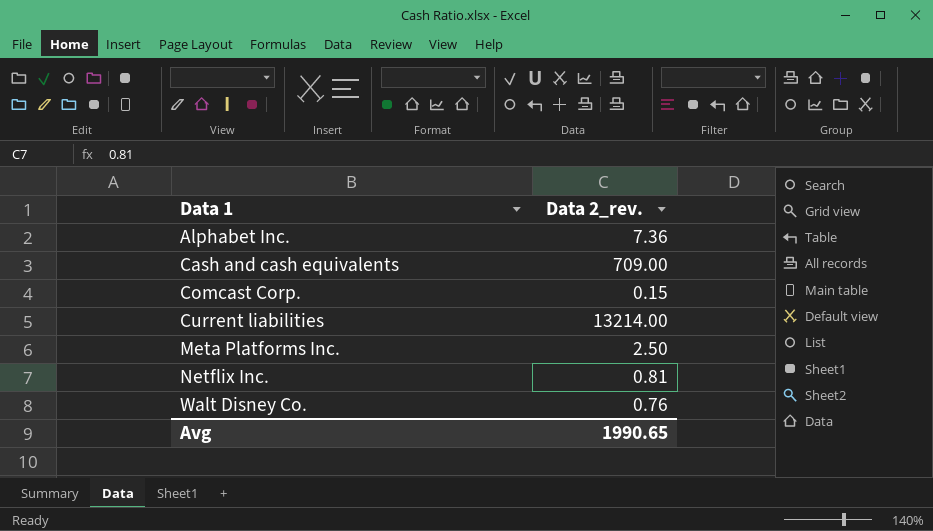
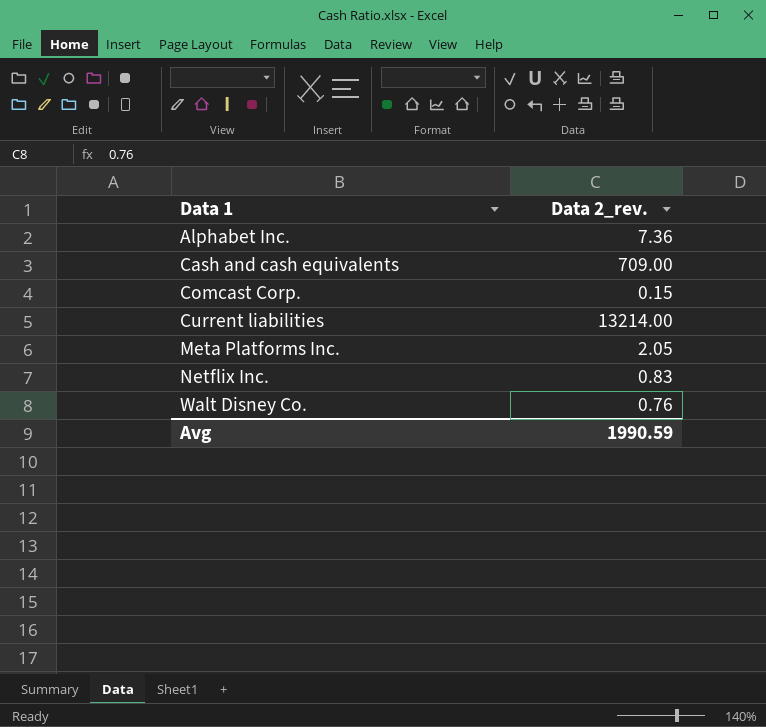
Meta Platforms Inc. | Data 2_rev.: 2.50 -> 2.05
Netflix Inc. | Data 2_rev.: 0.81 -> 0.83
Avg | Data 2_rev.: 1990.65 -> 1990.59

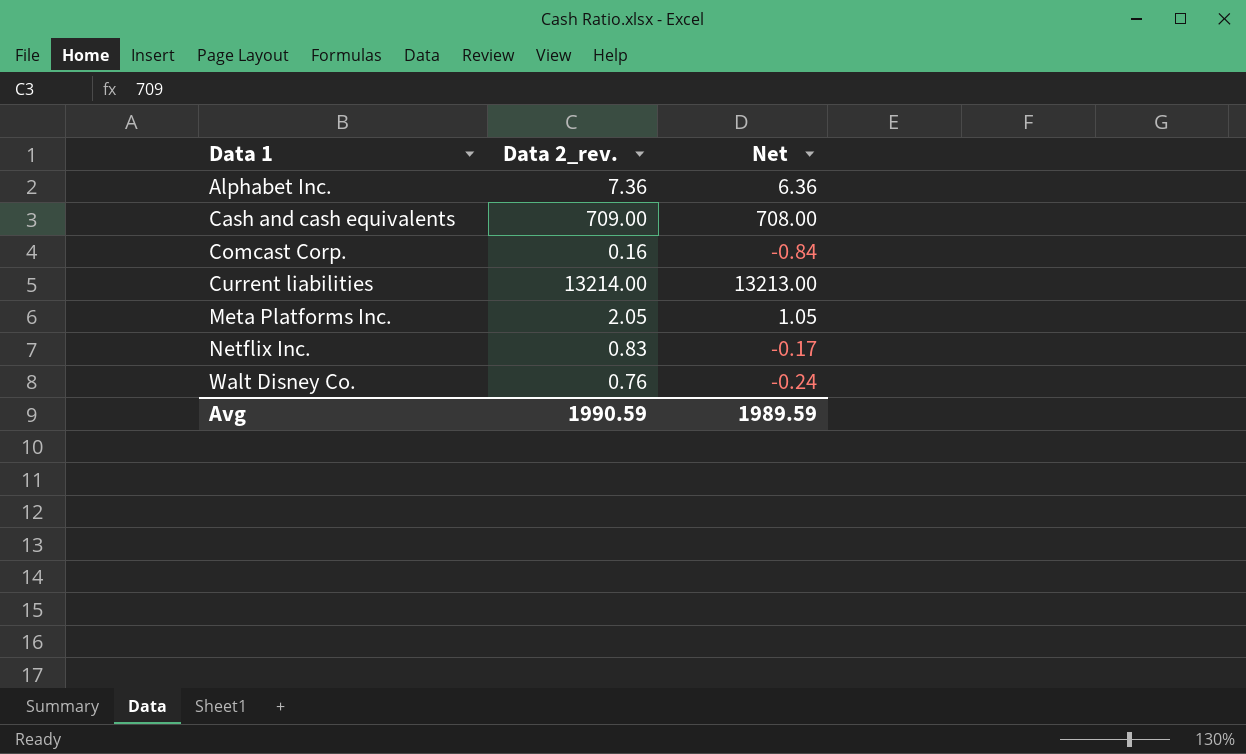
column Net | formula: none -> [Data 2_rev.] - 1
Comcast Corp. | Data 2_rev.: 0.15 -> 0.16

